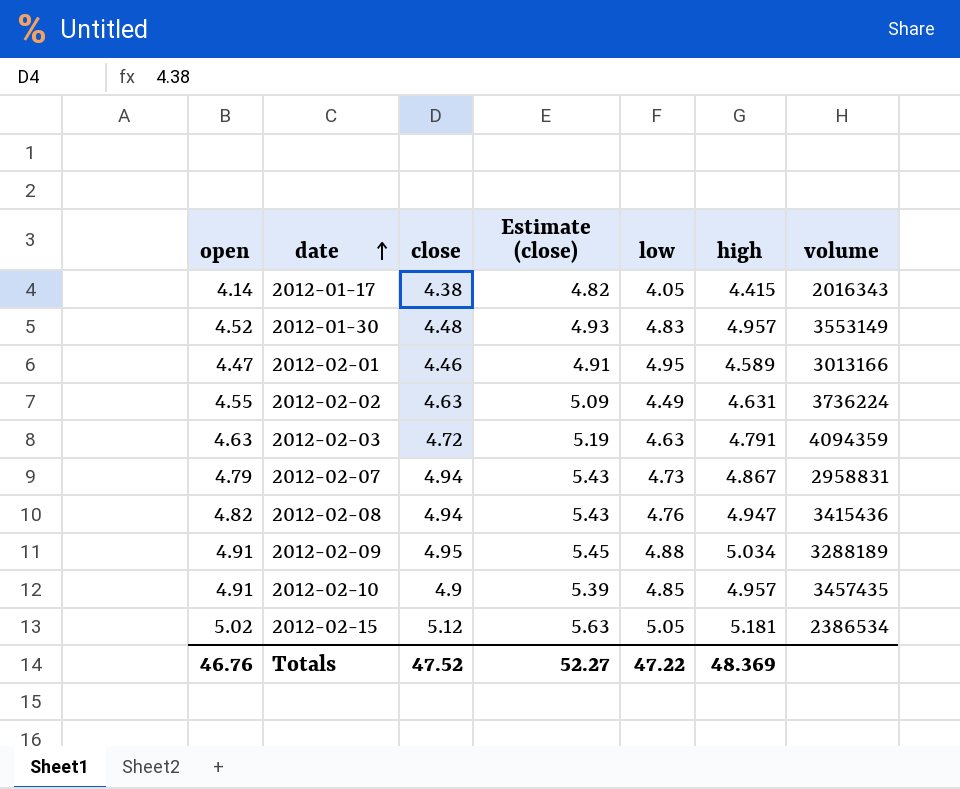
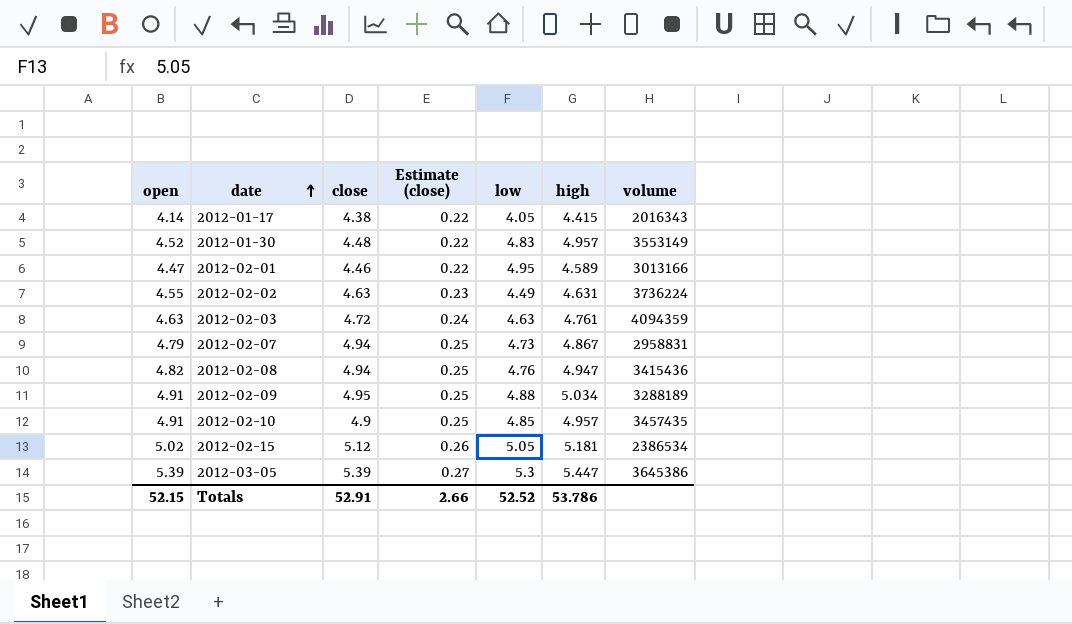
column Estimate (close) | formula: [close] * 1.1 -> [close] * 0.05
2012-02-03 | high: 4.791 -> 4.761
row 2012-03-05: none -> 5.39 | 5.39 | 0.27 | 5.3 | 5.447 | 3645386
Totals | open: 46.76 -> 52.15
Totals | close: 47.52 -> 52.91
Totals | Estimate (close): 52.27 -> 2.66
Totals | low: 47.22 -> 52.52
Totals | high: 48.369 -> 53.786

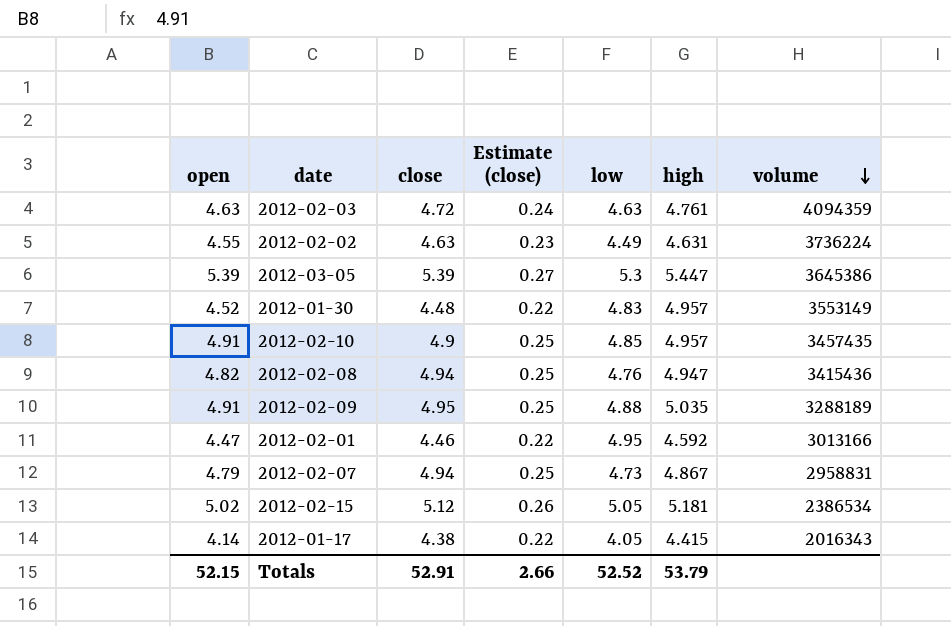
row order: date ascending -> volume descending
2012-02-09 | high: 5.034 -> 5.035
2012-02-01 | high: 4.589 -> 4.592
Totals | high: 53.786 -> 53.79

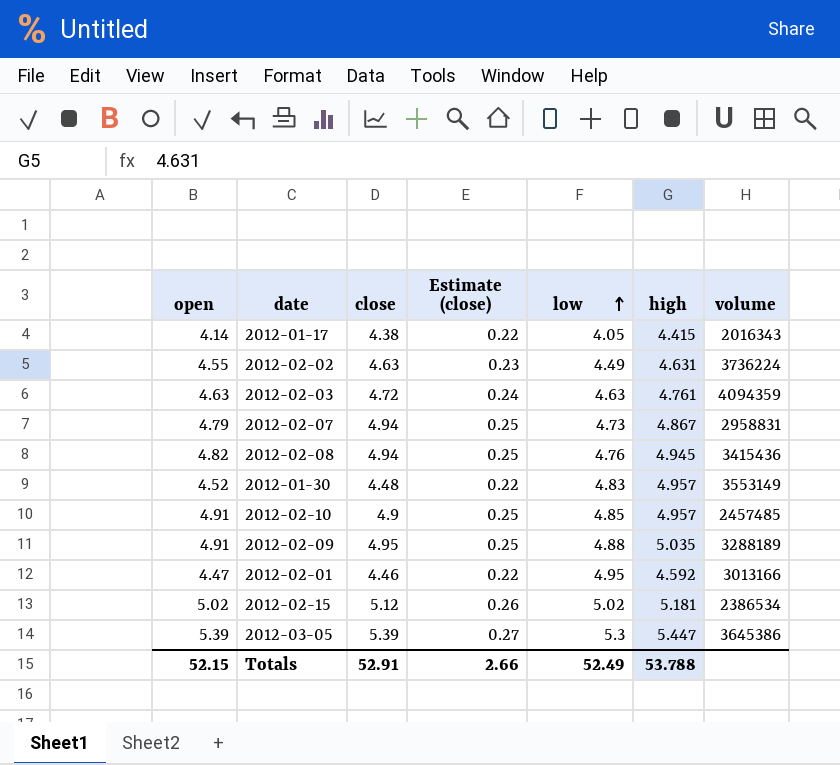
row order: volume descending -> low ascending
2012-02-08 | high: 4.947 -> 4.945
2012-02-10 | volume: 3457435 -> 2457485
2012-02-15 | low: 5.05 -> 5.02
Totals | low: 52.52 -> 52.49
Totals | high: 53.79 -> 53.788

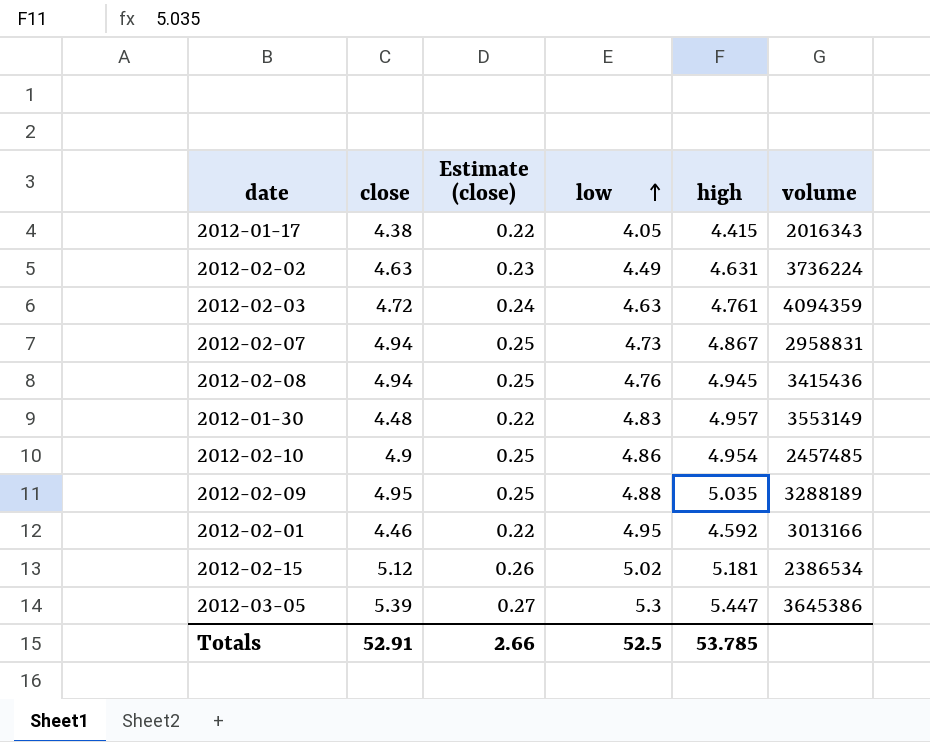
column open | position: 1 -> none
2012-02-10 | low: 4.85 -> 4.86
2012-02-10 | high: 4.957 -> 4.954
Totals | low: 52.49 -> 52.5
Totals | high: 53.788 -> 53.785

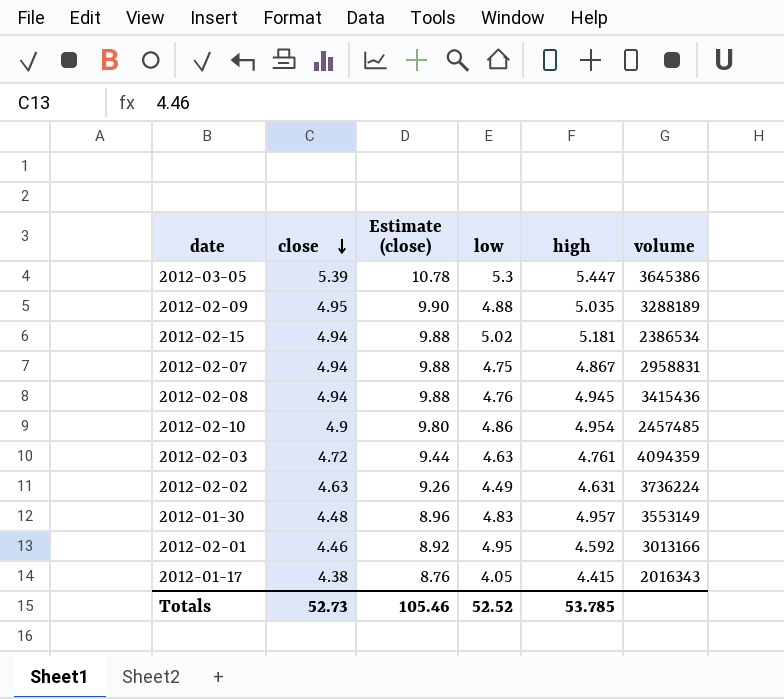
row order: low ascending -> close descending
column Estimate (close) | formula: [close] * 0.05 -> [close] * 2
2012-02-15 | close: 5.12 -> 4.94
2012-02-07 | low: 4.73 -> 4.75
Totals | close: 52.91 -> 52.73
Totals | Estimate (close): 2.66 -> 105.46
Totals | low: 52.5 -> 52.52

